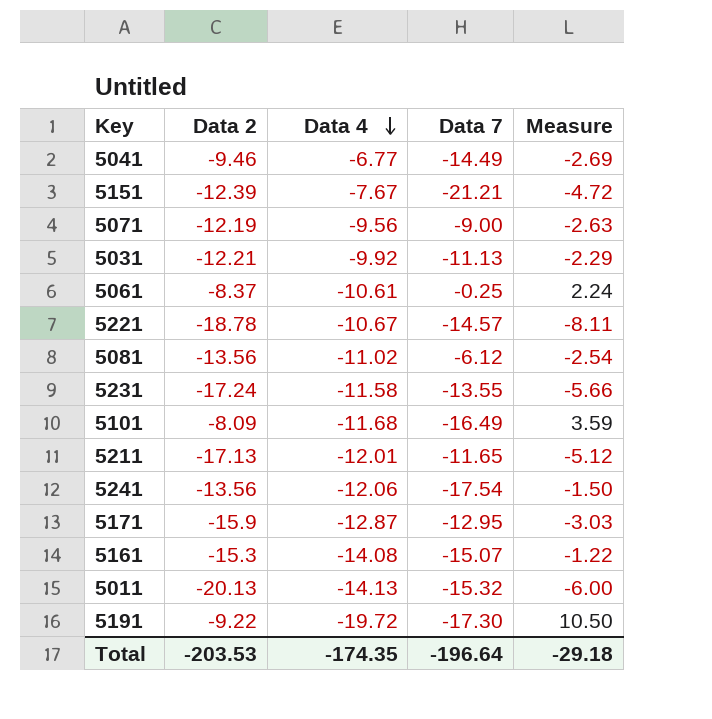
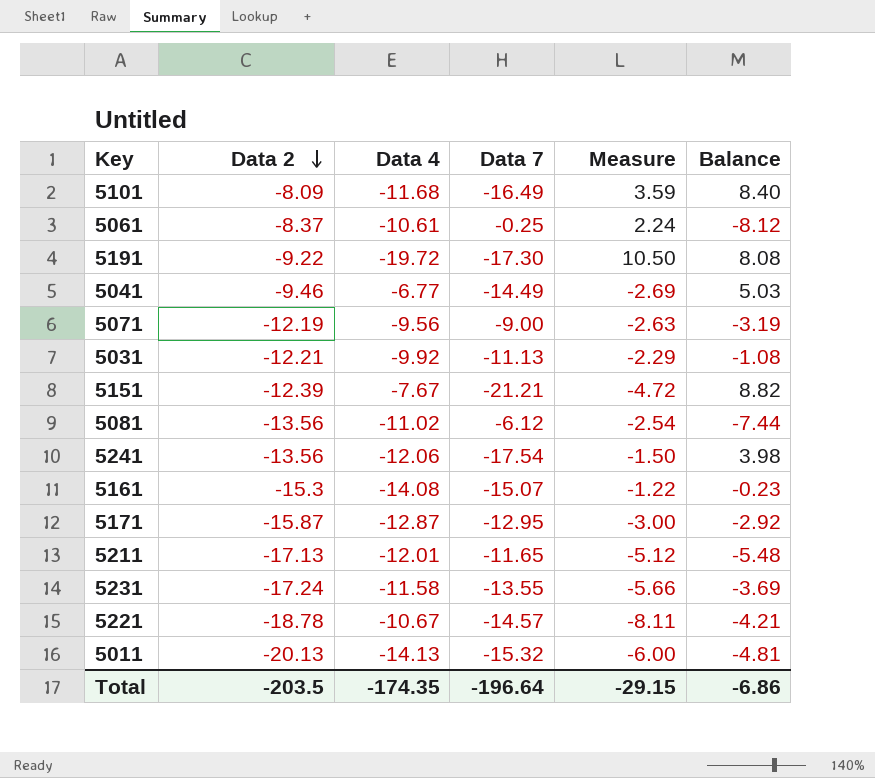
row order: Data 4 descending -> Data 2 descending
column Balance | formula: none -> [Data 2] - [Data 7]
5171 | Data 2: -15.9 -> -15.87
5171 | Measure: -3.03 -> -3.00
Total | Data 2: -203.53 -> -203.5
Total | Measure: -29.18 -> -29.15

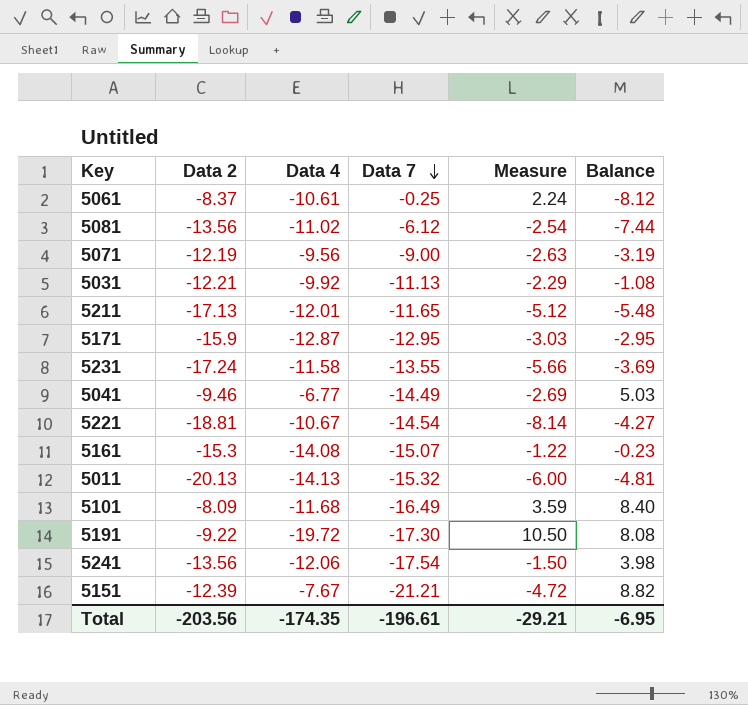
row order: Data 2 descending -> Data 7 descending
5171 | Data 2: -15.87 -> -15.9
5171 | Measure: -3.00 -> -3.03
5171 | Balance: -2.92 -> -2.95
5221 | Data 2: -18.78 -> -18.81
5221 | Data 7: -14.57 -> -14.54
5221 | Measure: -8.11 -> -8.14
5221 | Balance: -4.21 -> -4.27
Total | Data 2: -203.5 -> -203.56
Total | Data 7: -196.64 -> -196.61
Total | Measure: -29.15 -> -29.21
Total | Balance: -6.86 -> -6.95

